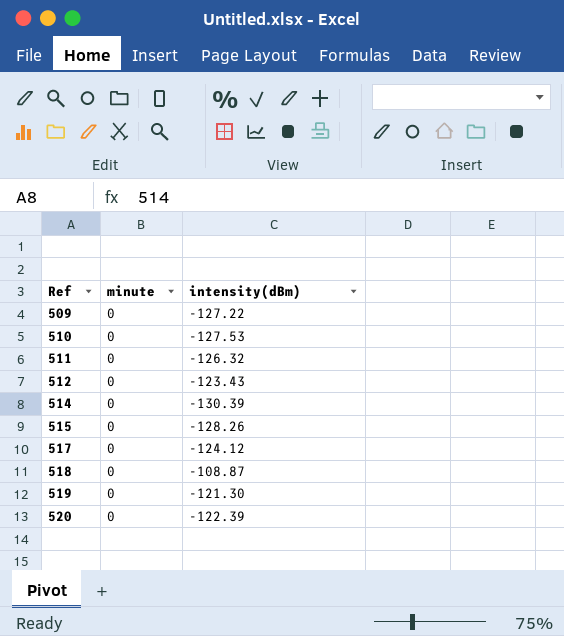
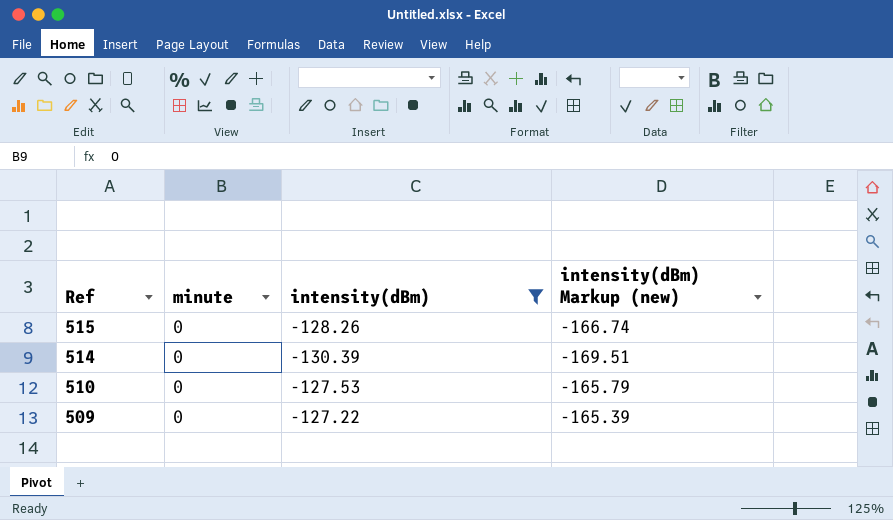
filter: none -> intensity(dBm) <= -127.22
row order: Ref ascending -> Ref descending
column intensity(dBm) Markup (new) | formula: none -> [intensity(dBm)] * 1.3

